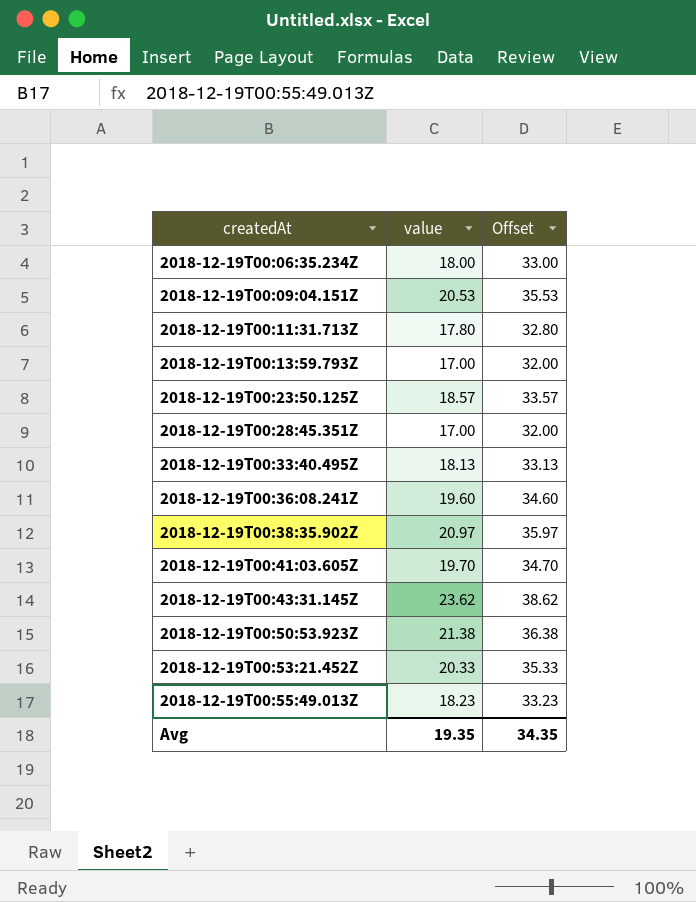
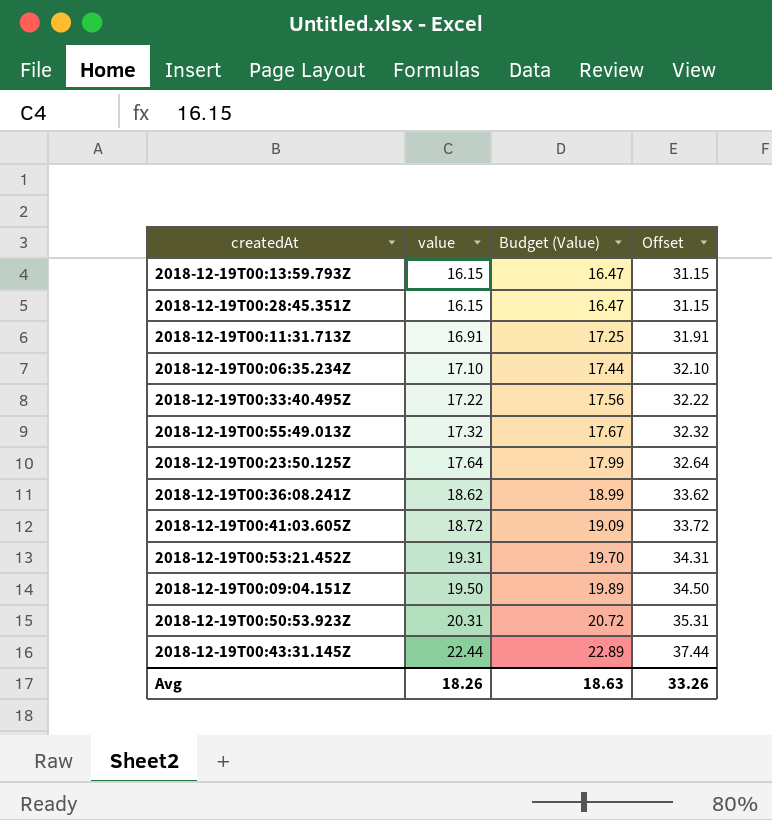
row order: createdAt ascending -> value ascending
column Budget (Value) | formula: none -> [value] * 1.02
row 2018-12-19T00:38:35.902Z: 20.97 | 35.97 -> none
2018-12-19T00:13:59.793Z | value: 17.00 -> 16.15
2018-12-19T00:13:59.793Z | Offset: 32.00 -> 31.15
2018-12-19T00:28:45.351Z | value: 17.00 -> 16.15
2018-12-19T00:28:45.351Z | Offset: 32.00 -> 31.15
2018-12-19T00:11:31.713Z | value: 17.80 -> 16.91
2018-12-19T00:11:31.713Z | Offset: 32.80 -> 31.91
2018-12-19T00:06:35.234Z | value: 18.00 -> 17.10
2018-12-19T00:06:35.234Z | Offset: 33.00 -> 32.10
2018-12-19T00:33:40.495Z | value: 18.13 -> 17.22
2018-12-19T00:33:40.495Z | Offset: 33.13 -> 32.22
2018-12-19T00:55:49.013Z | value: 18.23 -> 17.32
2018-12-19T00:55:49.013Z | Offset: 33.23 -> 32.32
2018-12-19T00:23:50.125Z | value: 18.57 -> 17.64
2018-12-19T00:23:50.125Z | Offset: 33.57 -> 32.64
2018-12-19T00:36:08.241Z | value: 19.60 -> 18.62
2018-12-19T00:36:08.241Z | Offset: 34.60 -> 33.62
2018-12-19T00:41:03.605Z | value: 19.70 -> 18.72
2018-12-19T00:41:03.605Z | Offset: 34.70 -> 33.72
2018-12-19T00:53:21.452Z | value: 20.33 -> 19.31
2018-12-19T00:53:21.452Z | Offset: 35.33 -> 34.31
2018-12-19T00:09:04.151Z | value: 20.53 -> 19.50
2018-12-19T00:09:04.151Z | Offset: 35.53 -> 34.50
2018-12-19T00:50:53.923Z | value: 21.38 -> 20.31
2018-12-19T00:50:53.923Z | Offset: 36.38 -> 35.31
2018-12-19T00:43:31.145Z | value: 23.62 -> 22.44
2018-12-19T00:43:31.145Z | Offset: 38.62 -> 37.44
Avg | value: 19.35 -> 18.26
Avg | Offset: 34.35 -> 33.26

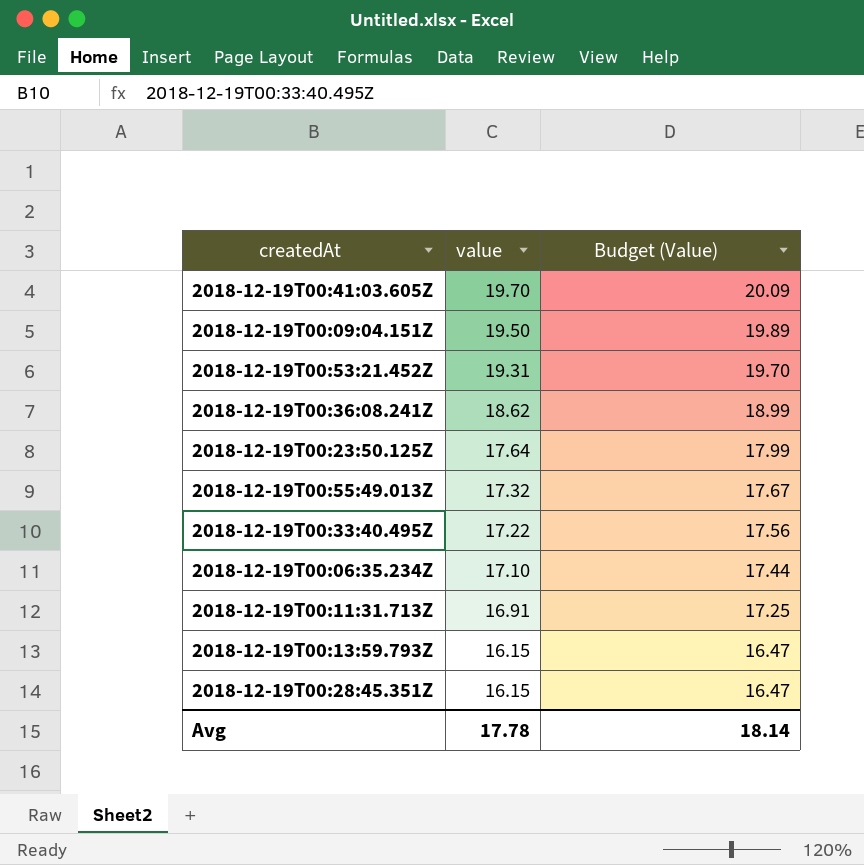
row order: value ascending -> value descending
column Offset | formula: [value] + 15 -> none
row 2018-12-19T00:50:53.923Z: 20.31 | 20.72 | 35.31 -> none
row 2018-12-19T00:43:31.145Z: 22.44 | 22.89 | 37.44 -> none
2018-12-19T00:41:03.605Z | value: 18.72 -> 19.70
2018-12-19T00:41:03.605Z | Budget (Value): 19.09 -> 20.09
Avg | value: 18.26 -> 17.78
Avg | Budget (Value): 18.63 -> 18.14

